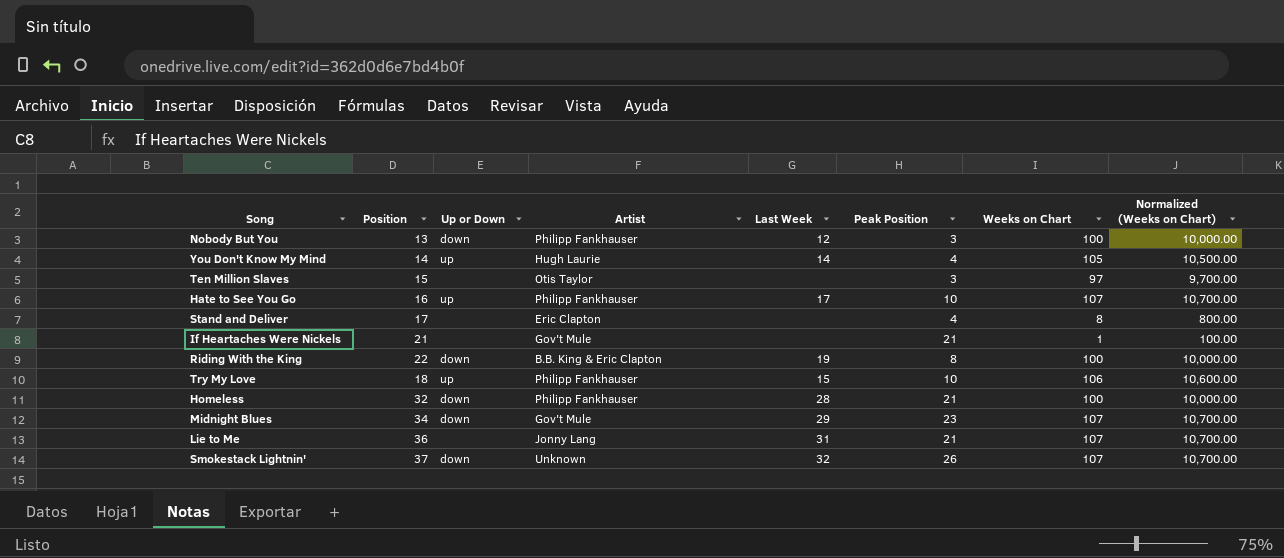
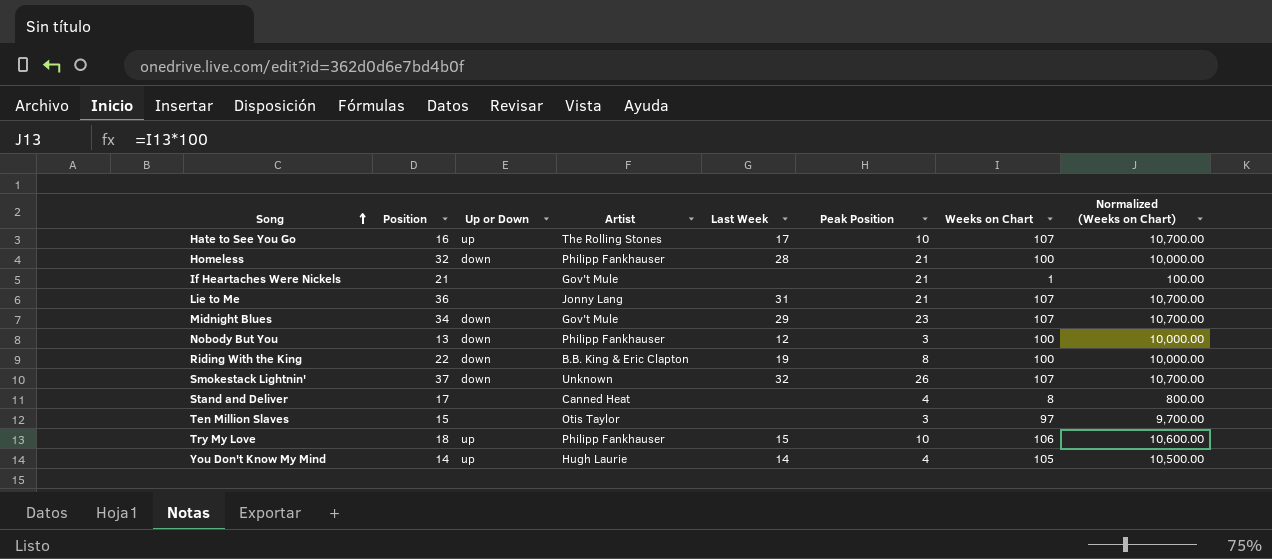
row order: none -> Song ascending
Hate to See You Go | Artist: Philipp Fankhauser -> The Rolling Stones
Stand and Deliver | Artist: Eric Clapton -> Canned Heat

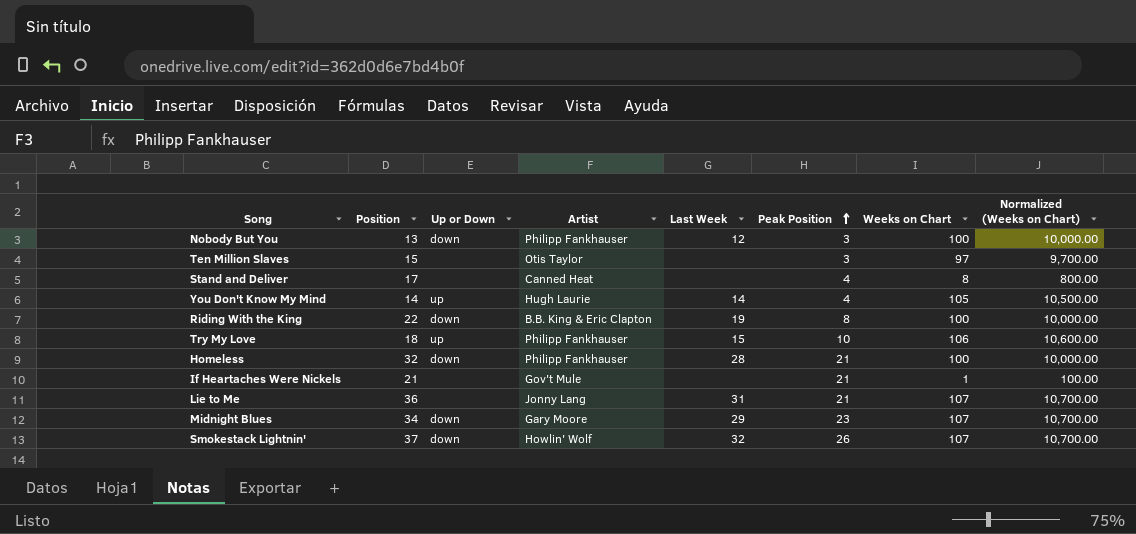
row order: Song ascending -> Peak Position ascending
row Hate to See You Go: 16 | up | The Rolling Stones | 17 | 10 | 107 | 10,700.00 -> none
Midnight Blues | Artist: Gov't Mule -> Gary Moore
Smokestack Lightnin' | Artist: Unknown -> Howlin' Wolf

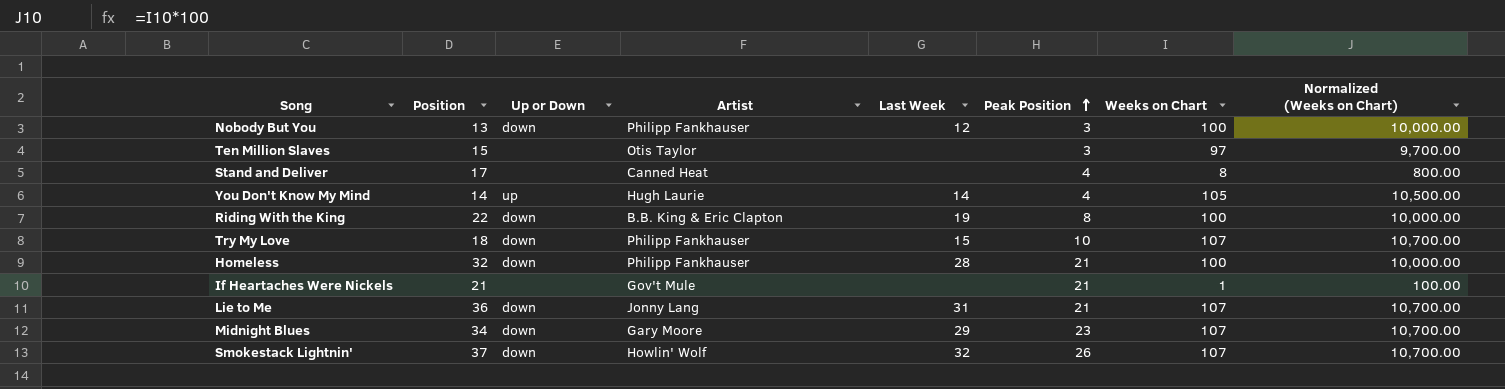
Try My Love | Up or Down: up -> down
Try My Love | Weeks on Chart: 106 -> 107
Try My Love | Normalized (Weeks on Chart): 10,600.00 -> 10,700.00
Lie to Me | Up or Down: none -> down

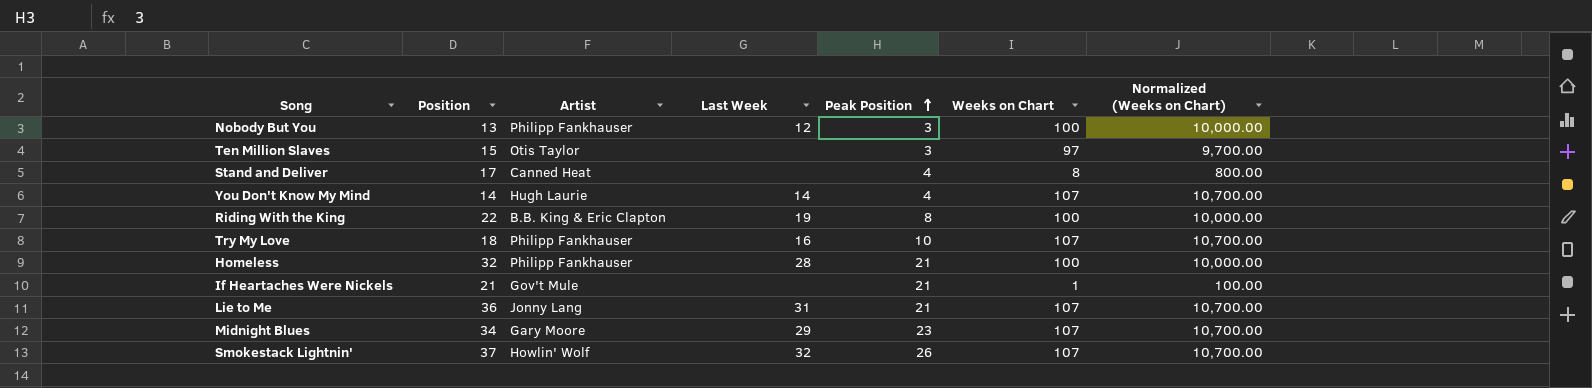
column Up or Down | position: 3 -> none
You Don't Know My Mind | Weeks on Chart: 105 -> 107
You Don't Know My Mind | Normalized (Weeks on Chart): 10,500.00 -> 10,700.00
Try My Love | Last Week: 15 -> 16

